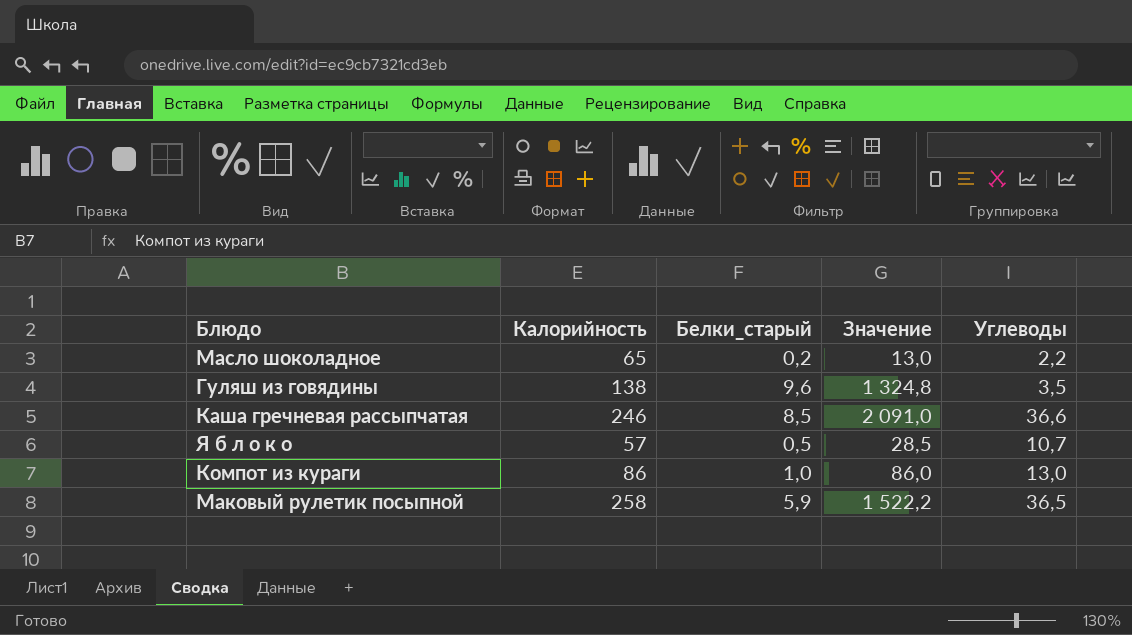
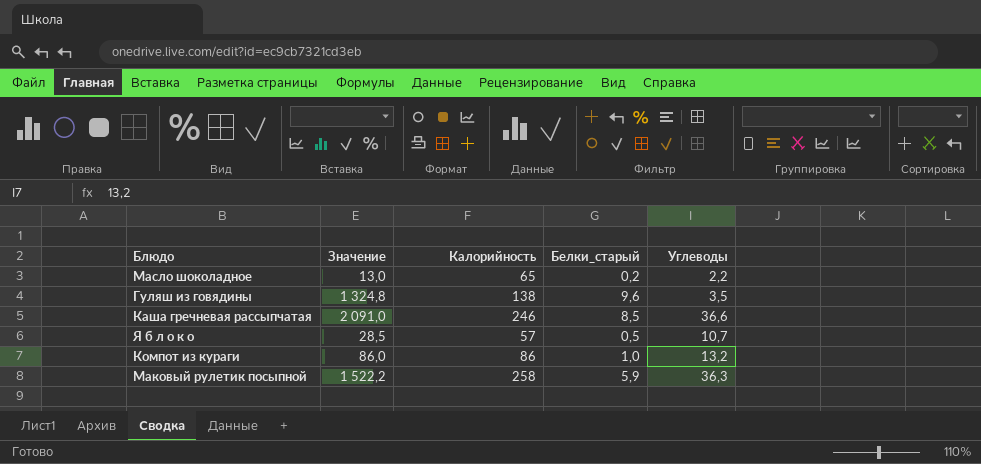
column Значение | position: 4 -> 2
Компот из кураги | Углеводы: 13,0 -> 13,2
Маковый рулетик посыпной | Углеводы: 36,5 -> 36,3

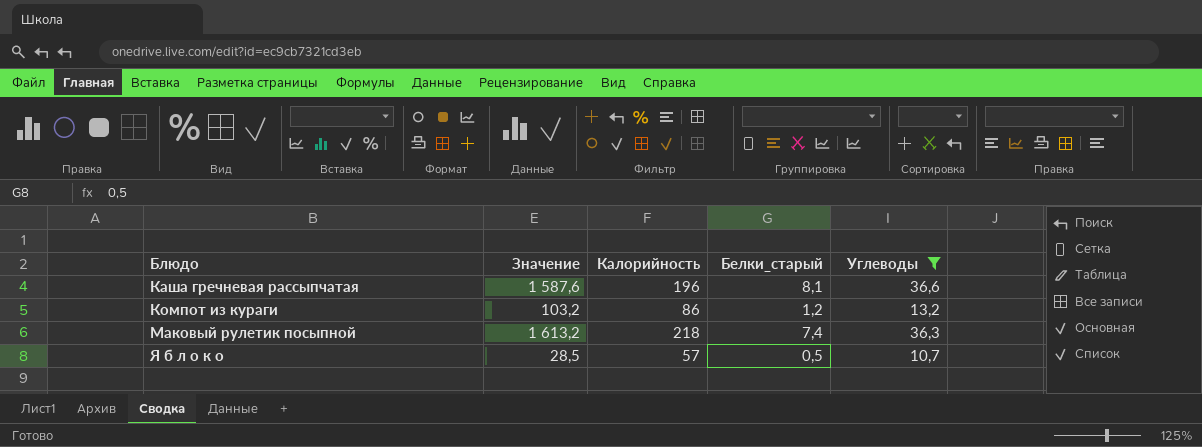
filter: none -> Углеводы >= 10,7
row order: none -> Блюдо ascending
Каша гречневая рассыпчатая | Значение: 2 091,0 -> 1 587,6
Каша гречневая рассыпчатая | Калорийность: 246 -> 196
Каша гречневая рассыпчатая | Белки_старый: 8,5 -> 8,1
Компот из кураги | Значение: 86,0 -> 103,2
Компот из кураги | Белки_старый: 1,0 -> 1,2
Маковый рулетик посыпной | Значение: 1 522,2 -> 1 613,2
Маковый рулетик посыпной | Калорийность: 258 -> 218
Маковый рулетик посыпной | Белки_старый: 5,9 -> 7,4

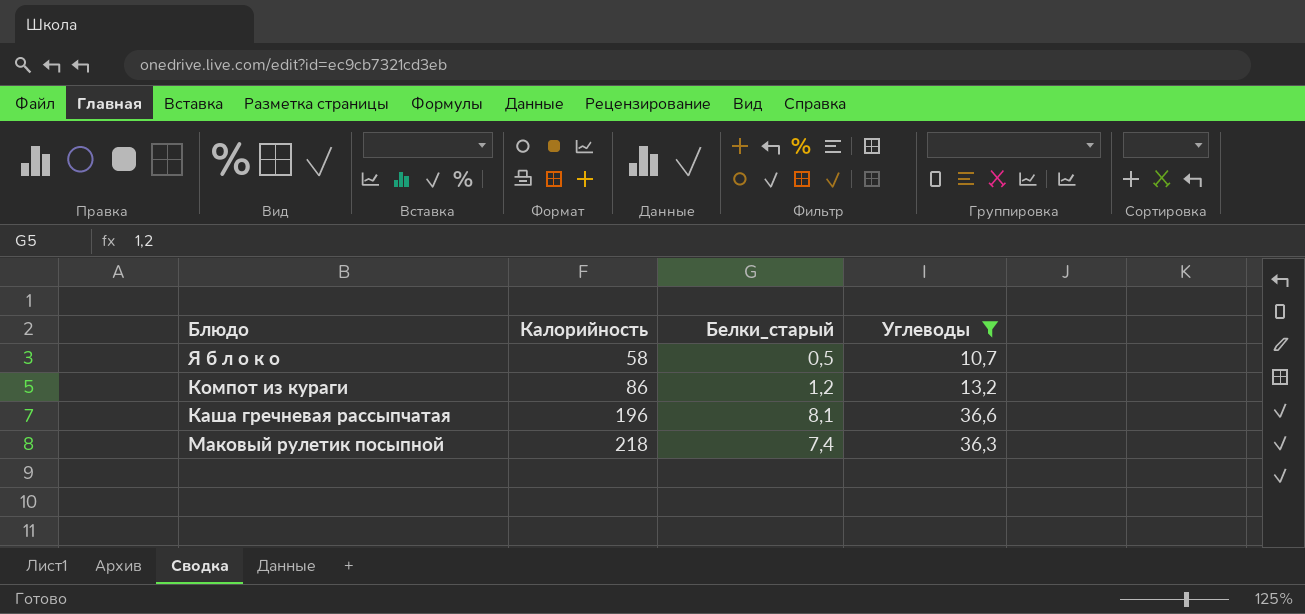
row order: Блюдо ascending -> Калорийность ascending
column Значение | formula: [Калорийность] * [Белки_старый] -> none
Я б л о к о | Калорийность: 57 -> 58

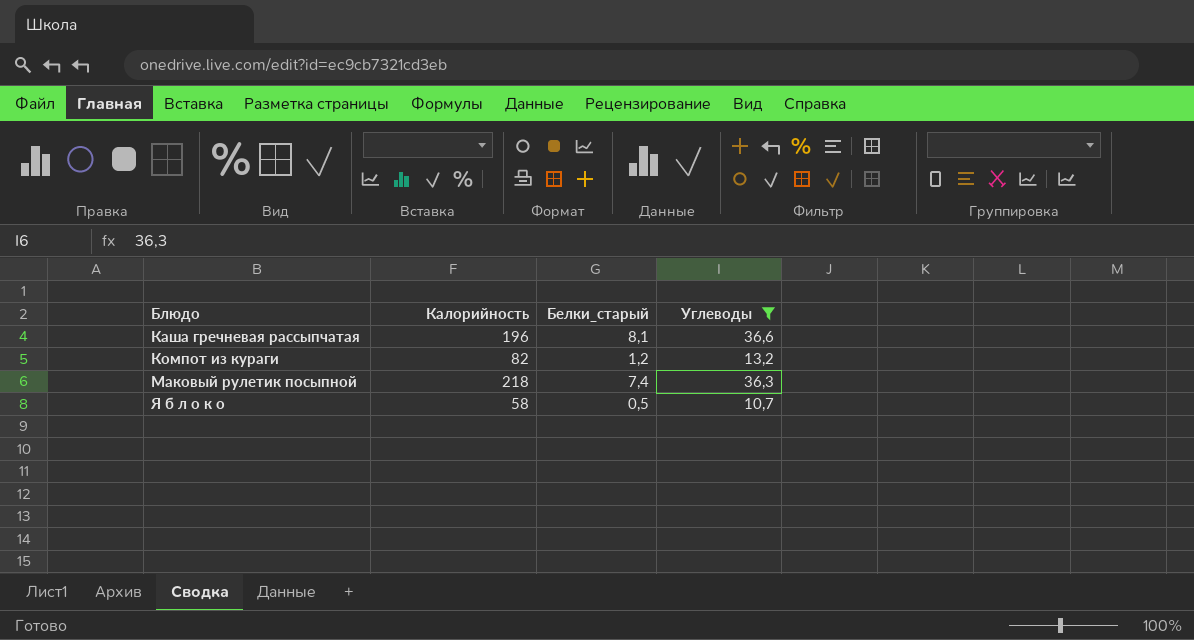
row order: Калорийность ascending -> Блюдо ascending
Компот из кураги | Калорийность: 86 -> 82

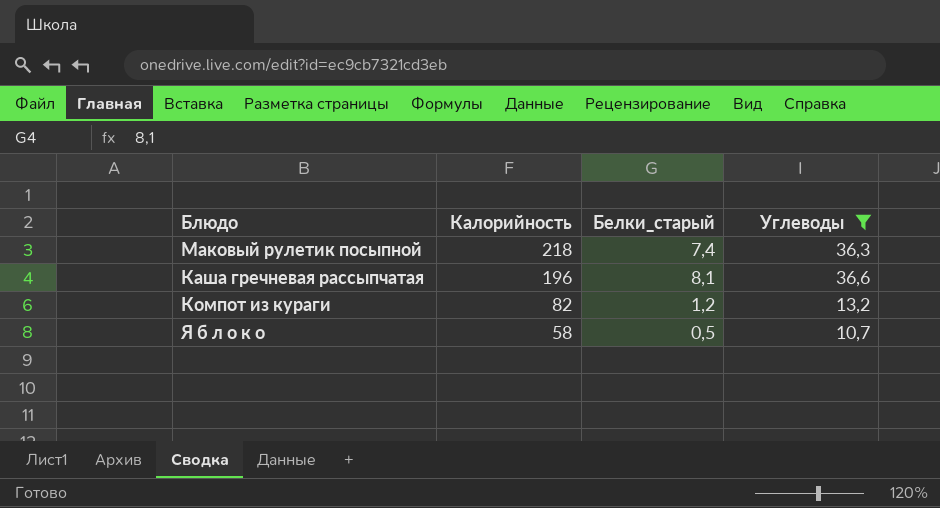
row order: Блюдо ascending -> Калорийность descending

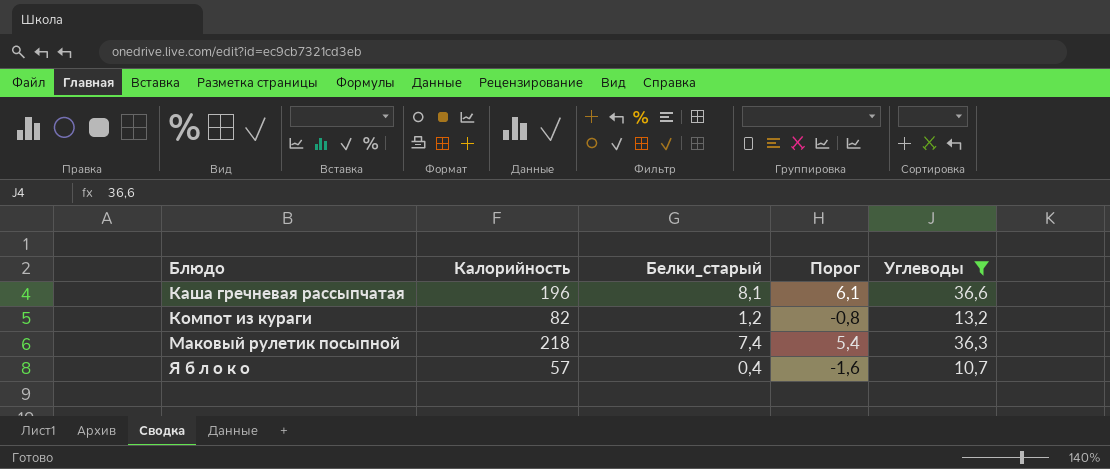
row order: Калорийность descending -> Блюдо ascending
column Порог | formula: none -> [Белки_старый] - 2
Я б л о к о | Калорийность: 58 -> 57
Я б л о к о | Белки_старый: 0,5 -> 0,4

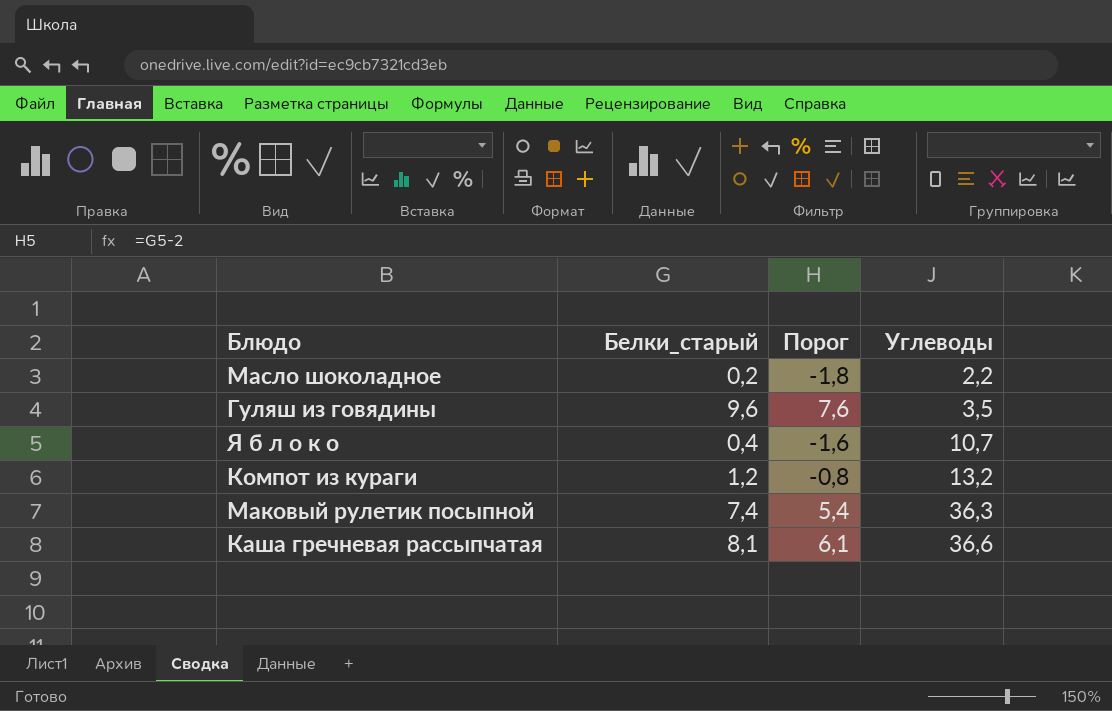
filter: Углеводы >= 10,7 -> none
row order: Блюдо ascending -> Углеводы ascending
column Калорийность | position: 2 -> none

